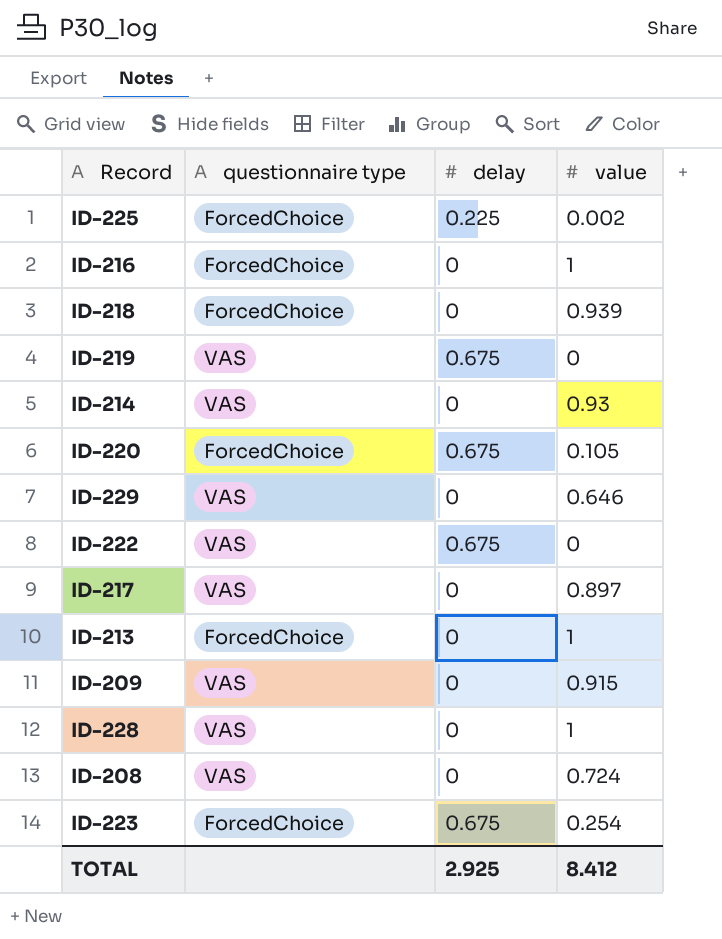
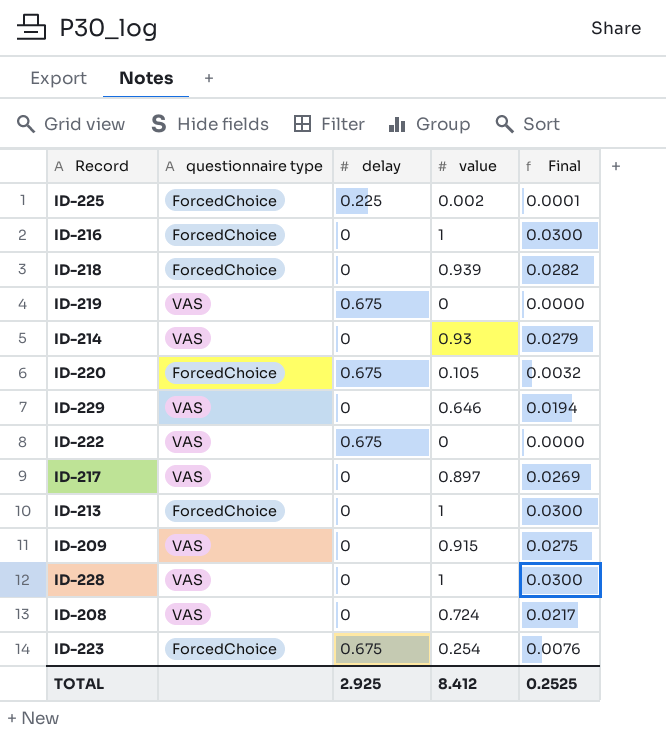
column Final | formula: none -> [value] * 0.03

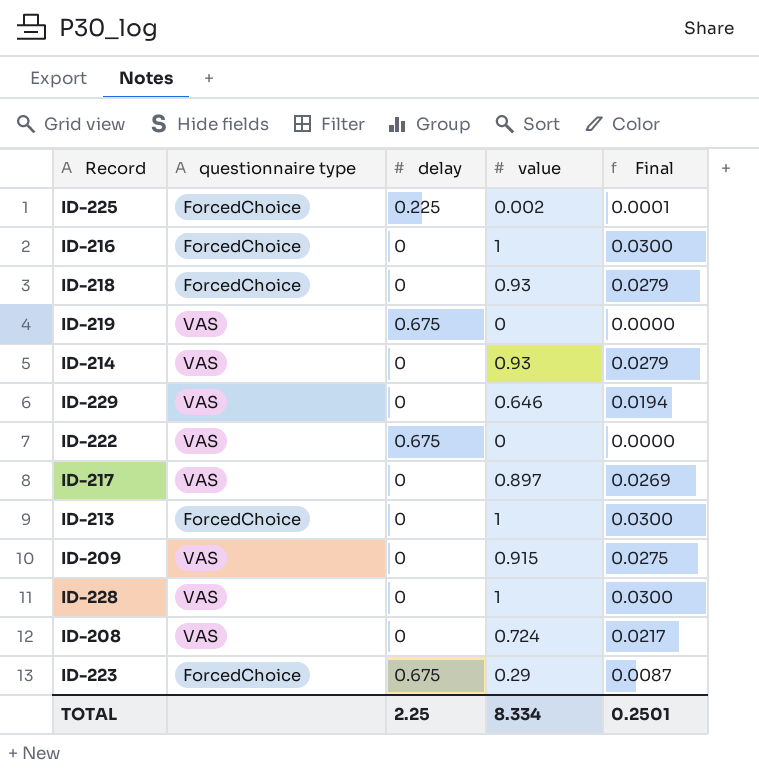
row ID-220: ForcedChoice | 0.675 | 0.105 | 0.0032 -> none
ID-218 | value: 0.939 -> 0.93
ID-218 | Final: 0.0282 -> 0.0279
ID-223 | value: 0.254 -> 0.29
ID-223 | Final: 0.0076 -> 0.0087
TOTAL | delay: 2.925 -> 2.25
TOTAL | value: 8.412 -> 8.334
TOTAL | Final: 0.2525 -> 0.2501

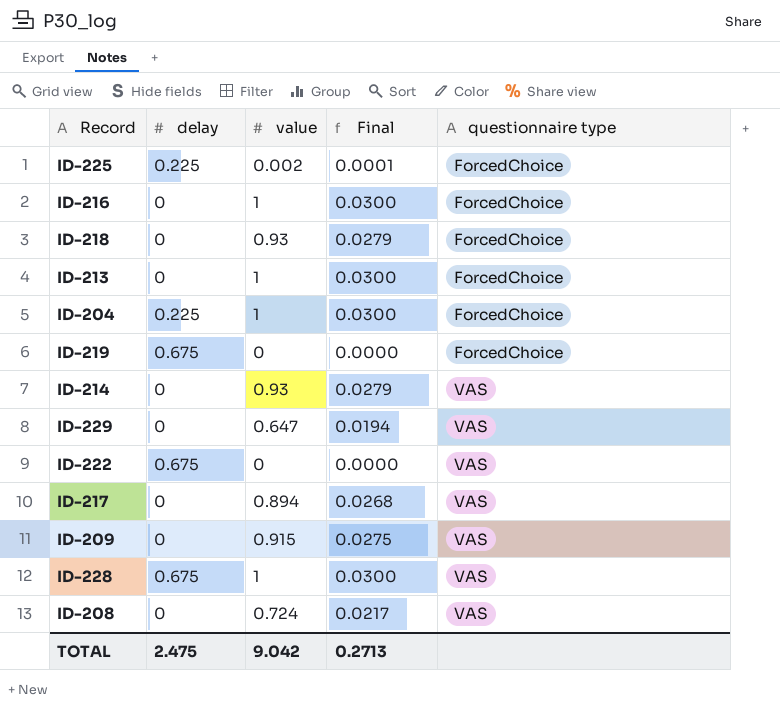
row order: none -> questionnaire type ascending
column questionnaire type | position: 2 -> 5
row ID-223: ForcedChoice | 0.675 | 0.29 | 0.0087 -> none
row ID-204: none -> 0.225 | 1 | 0.0300 | ForcedChoice
ID-219 | questionnaire type: VAS -> ForcedChoice
ID-229 | value: 0.646 -> 0.647
ID-217 | value: 0.897 -> 0.894
ID-217 | Final: 0.0269 -> 0.0268
ID-228 | delay: 0 -> 0.675
TOTAL | delay: 2.25 -> 2.475
TOTAL | value: 8.334 -> 9.042
TOTAL | Final: 0.2501 -> 0.2713

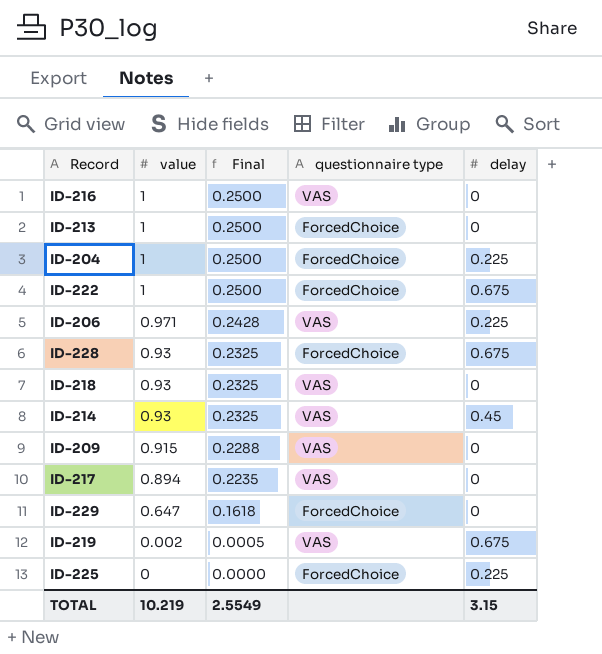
row order: questionnaire type ascending -> value descending
column Final | formula: [value] * 0.03 -> [value] * 0.25
column delay | position: 2 -> 5
row ID-208: 0 | 0.724 | 0.0217 | VAS -> none
ID-216 | questionnaire type: ForcedChoice -> VAS
ID-222 | value: 0 -> 1
ID-222 | questionnaire type: VAS -> ForcedChoice
row ID-206: none -> 0.971 | 0.2428 | VAS | 0.225
ID-228 | value: 1 -> 0.93
ID-228 | questionnaire type: VAS -> ForcedChoice
ID-218 | questionnaire type: ForcedChoice -> VAS
ID-214 | delay: 0 -> 0.45
ID-229 | questionnaire type: VAS -> ForcedChoice
ID-219 | value: 0 -> 0.002
ID-219 | questionnaire type: ForcedChoice -> VAS
ID-225 | value: 0.002 -> 0
TOTAL | value: 9.042 -> 10.219
TOTAL | Final: 0.2713 -> 2.5549
TOTAL | delay: 2.475 -> 3.15

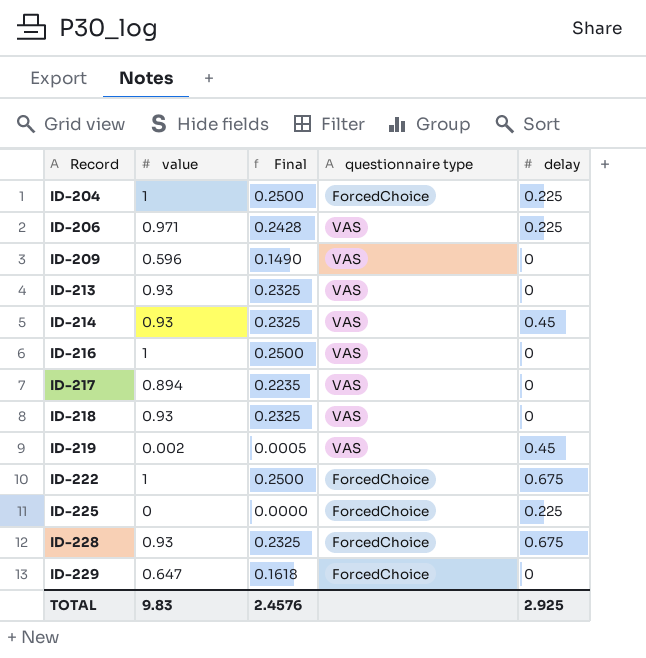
row order: value descending -> Record ascending
ID-209 | value: 0.915 -> 0.596
ID-209 | Final: 0.2288 -> 0.1490
ID-213 | value: 1 -> 0.93
ID-213 | Final: 0.2500 -> 0.2325
ID-213 | questionnaire type: ForcedChoice -> VAS
ID-219 | delay: 0.675 -> 0.45
TOTAL | value: 10.219 -> 9.83
TOTAL | Final: 2.5549 -> 2.4576
TOTAL | delay: 3.15 -> 2.925

